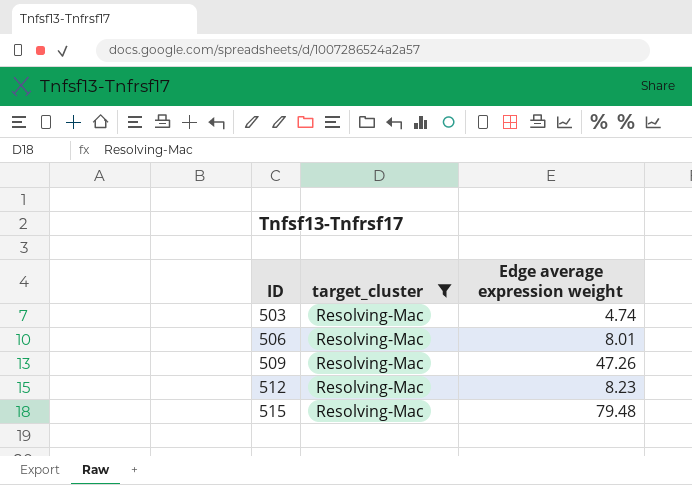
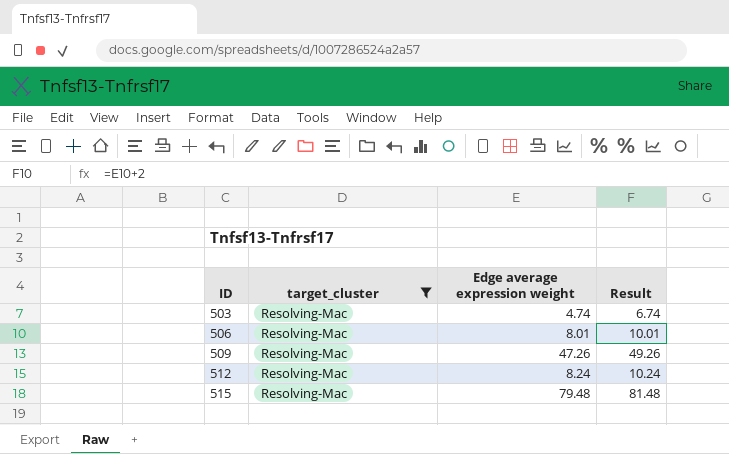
column Result | formula: none -> [Edge average expression weight] + 2
512 | Edge average expression weight: 8.23 -> 8.24

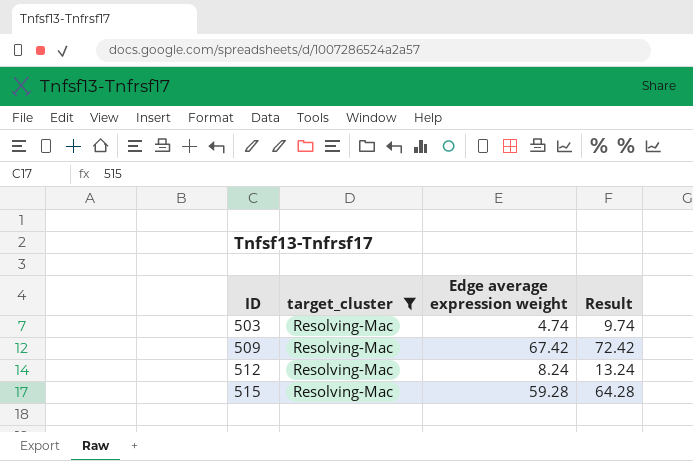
column Result | formula: [Edge average expression weight] + 2 -> [Edge average expression weight] + 5
row 506: Resolving-Mac | 8.01 | 10.01 -> none
509 | Edge average expression weight: 47.26 -> 67.42
515 | Edge average expression weight: 79.48 -> 59.28

